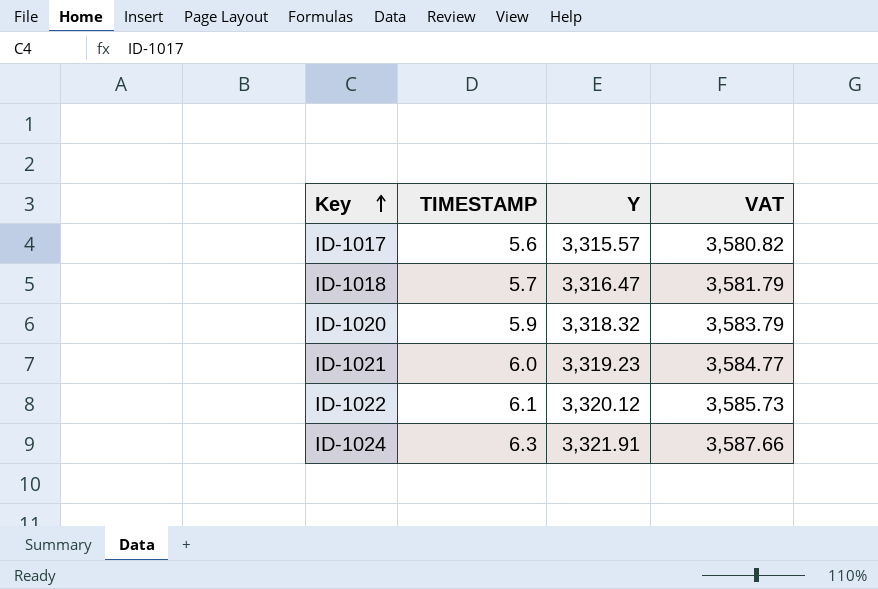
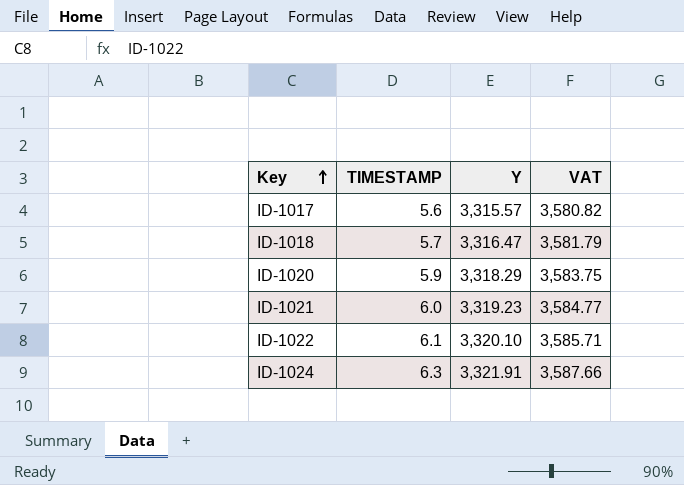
ID-1020 | Y: 3,318.32 -> 3,318.29
ID-1020 | VAT: 3,583.79 -> 3,583.75
ID-1022 | Y: 3,320.12 -> 3,320.10
ID-1022 | VAT: 3,585.73 -> 3,585.71

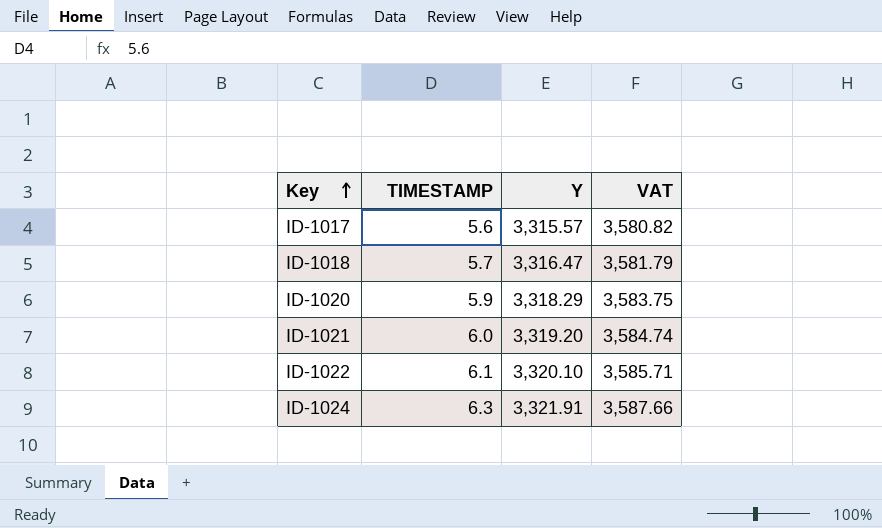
ID-1021 | Y: 3,319.23 -> 3,319.20
ID-1021 | VAT: 3,584.77 -> 3,584.74

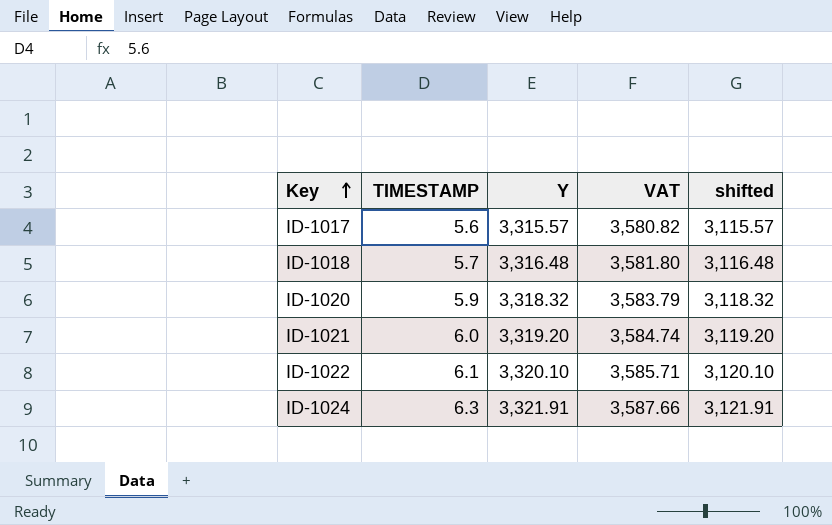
column shifted | formula: none -> [Y] - 200
ID-1018 | Y: 3,316.47 -> 3,316.48
ID-1018 | VAT: 3,581.79 -> 3,581.80
ID-1020 | Y: 3,318.29 -> 3,318.32
ID-1020 | VAT: 3,583.75 -> 3,583.79

